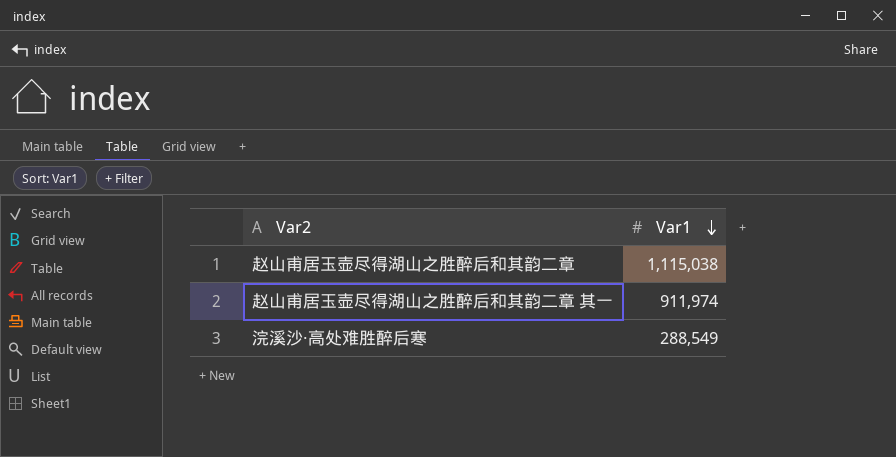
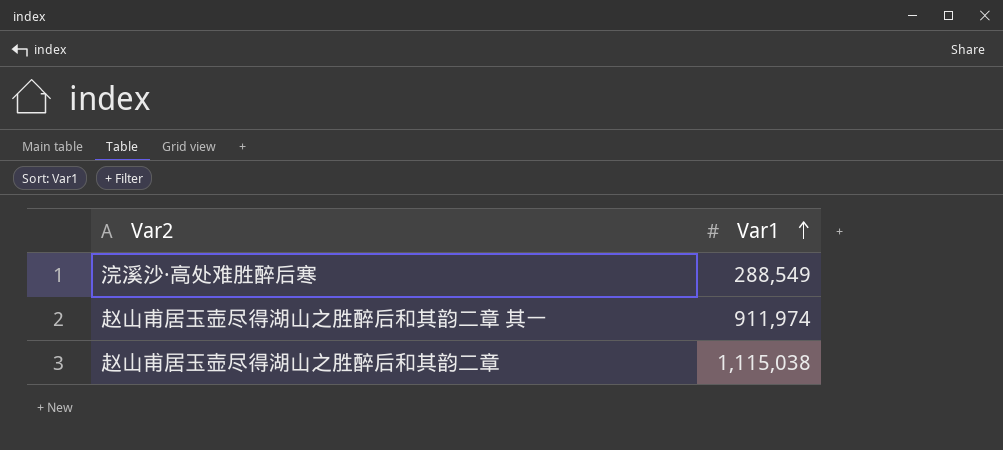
row order: Var1 descending -> Var1 ascending

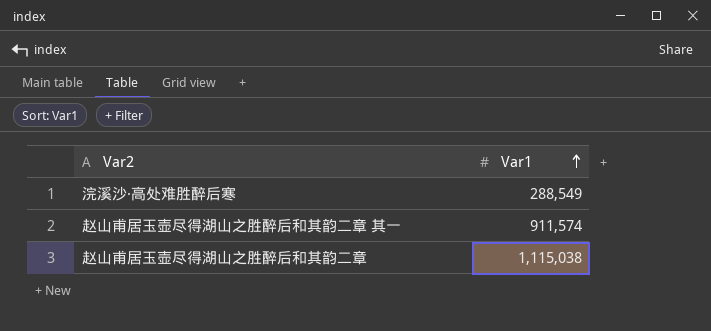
赵山甫居玉壶尽得湖山之胜醉后和其韵二章 其一 | Var1: 911,974 -> 911,574

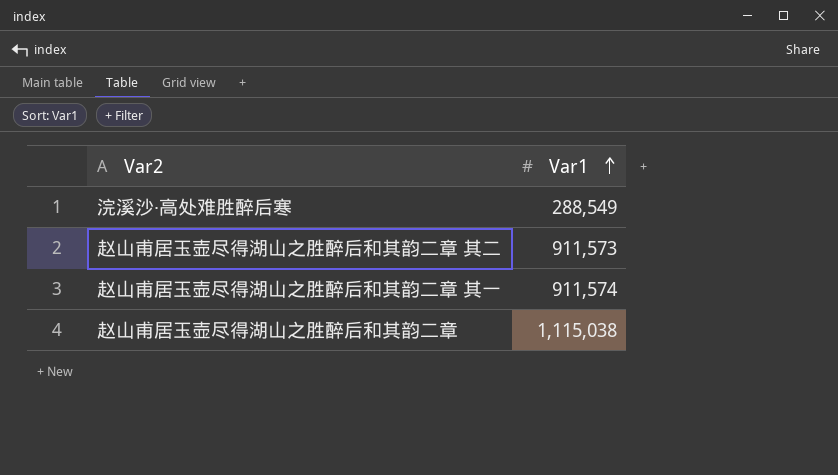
row 赵山甫居玉壶尽得湖山之胜醉后和其韵二章 其二: none -> 911,573

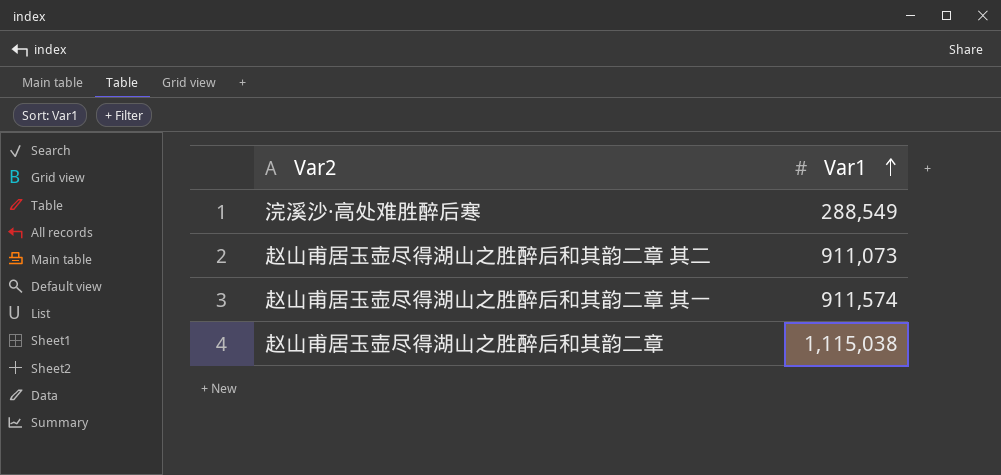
赵山甫居玉壶尽得湖山之胜醉后和其韵二章 其二 | Var1: 911,573 -> 911,073

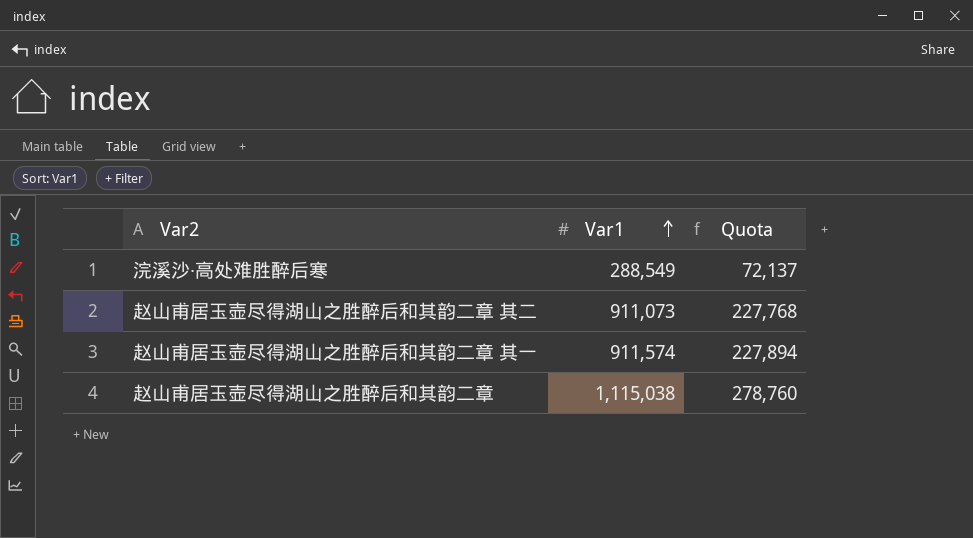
column Quota | formula: none -> [Var1] * 0.25

